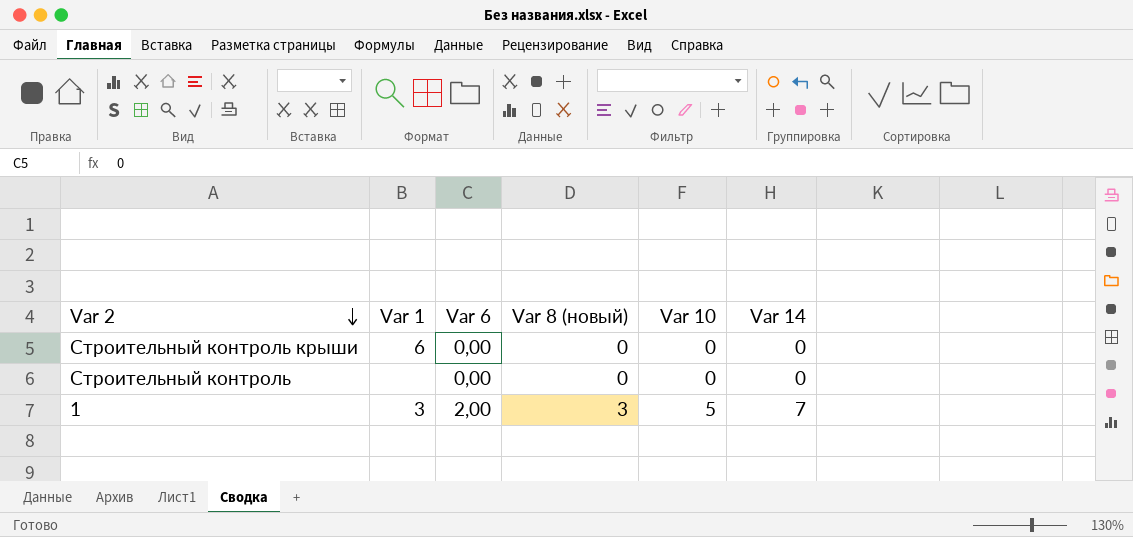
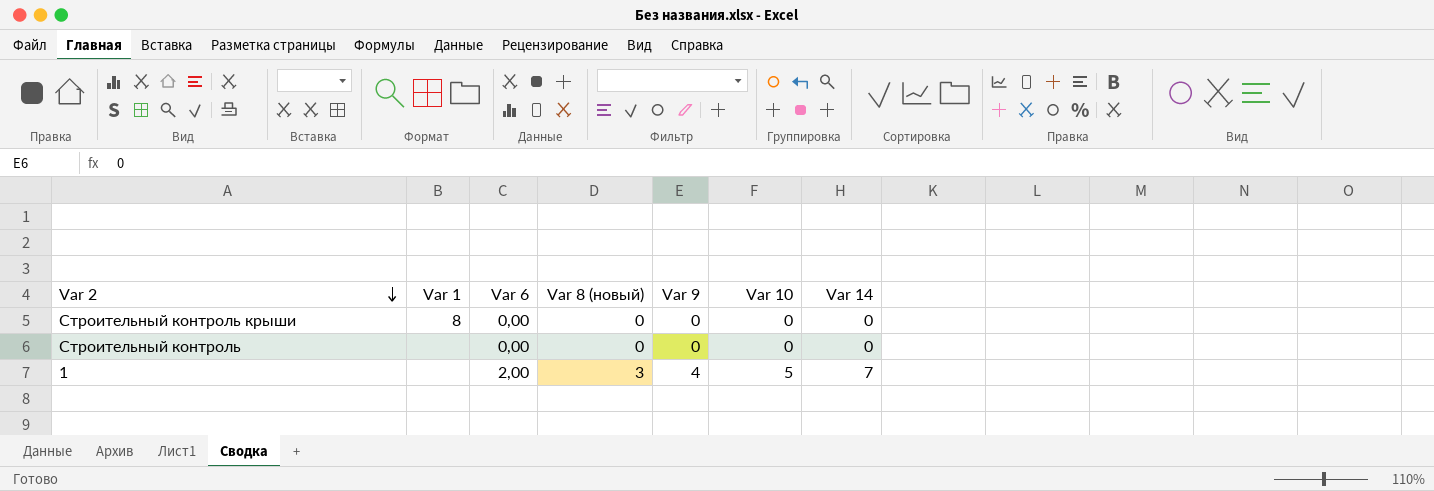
column Var 9 | position: none -> 5
Строительный контроль крыши | Var 1: 6 -> 8
1 | Var 1: 3 -> none

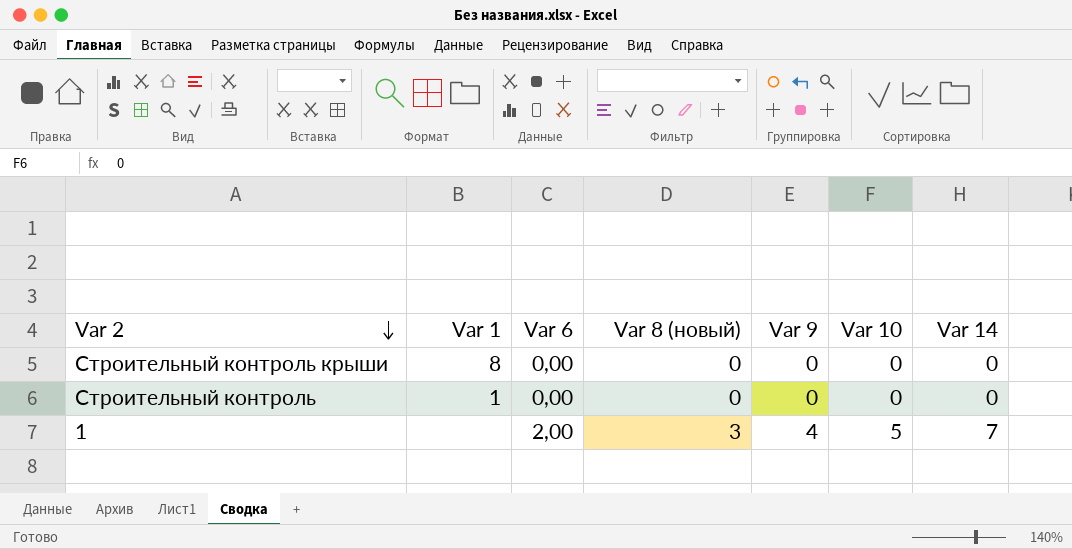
Строительный контроль | Var 1: none -> 1

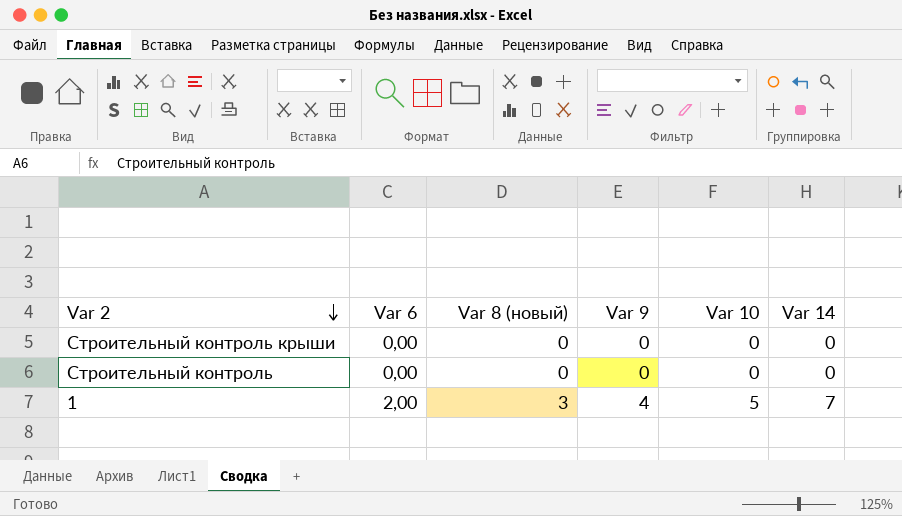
column Var 1 | position: 2 -> none

